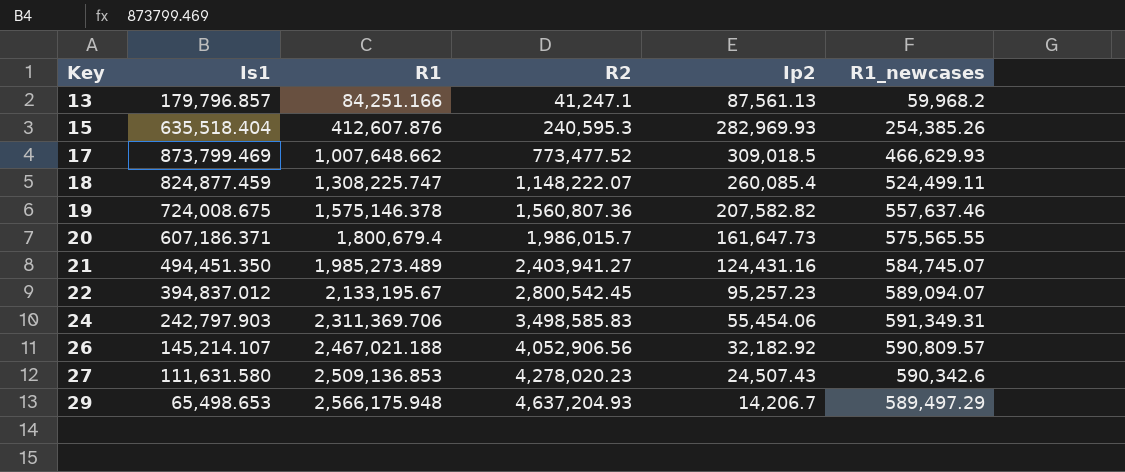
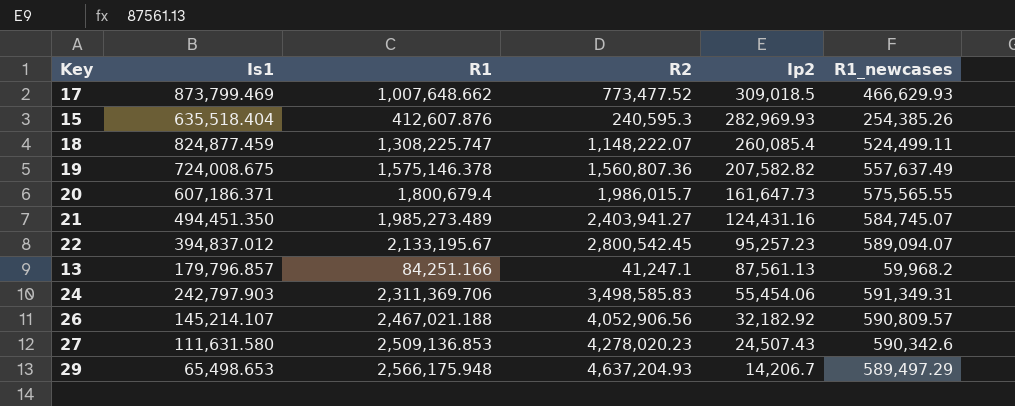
row order: Key ascending -> Ip2 descending
19 | R1_newcases: 557,637.46 -> 557,637.49

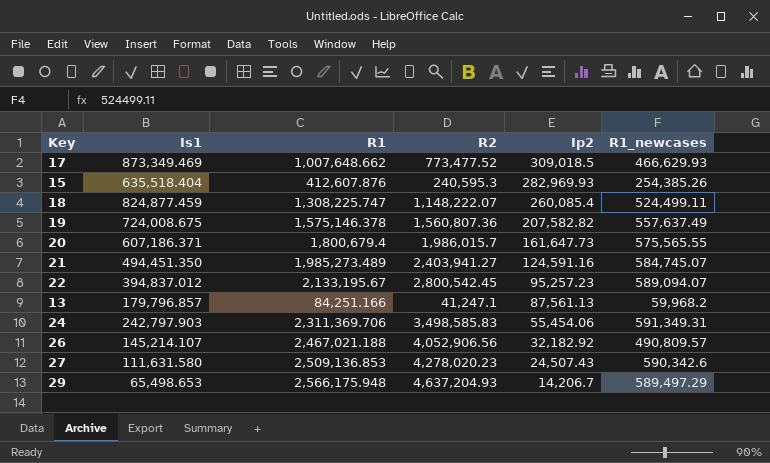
17 | Is1: 873,799.469 -> 873,349.469
21 | Ip2: 124,431.16 -> 124,591.16
26 | R1_newcases: 590,809.57 -> 490,809.57

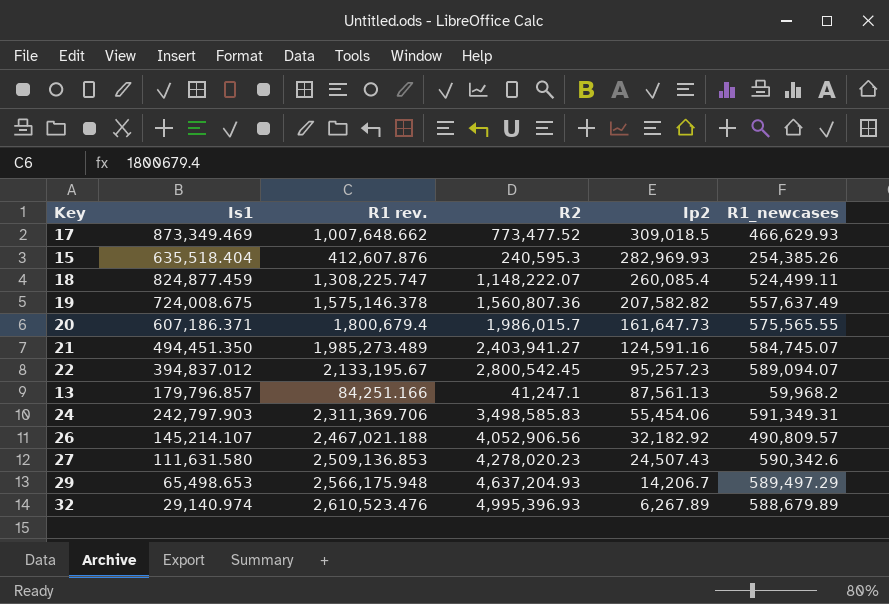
column name: R1 -> R1 rev.
row 32: none -> 29,140.974 | 2,610,523.476 | 4,995,396.93 | 6,267.89 | 588,679.89

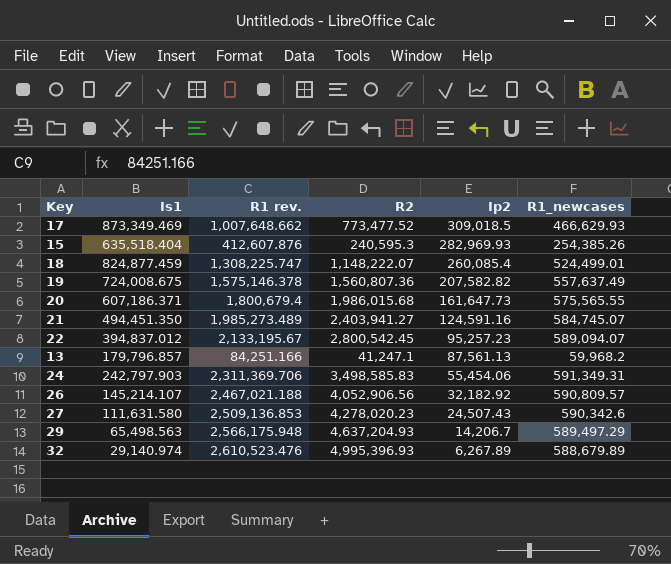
18 | R1_newcases: 524,499.11 -> 524,499.01
20 | R2: 1,986,015.7 -> 1,986,015.68
26 | R1_newcases: 490,809.57 -> 590,809.57
29 | Is1: 65,498.653 -> 65,498.563

